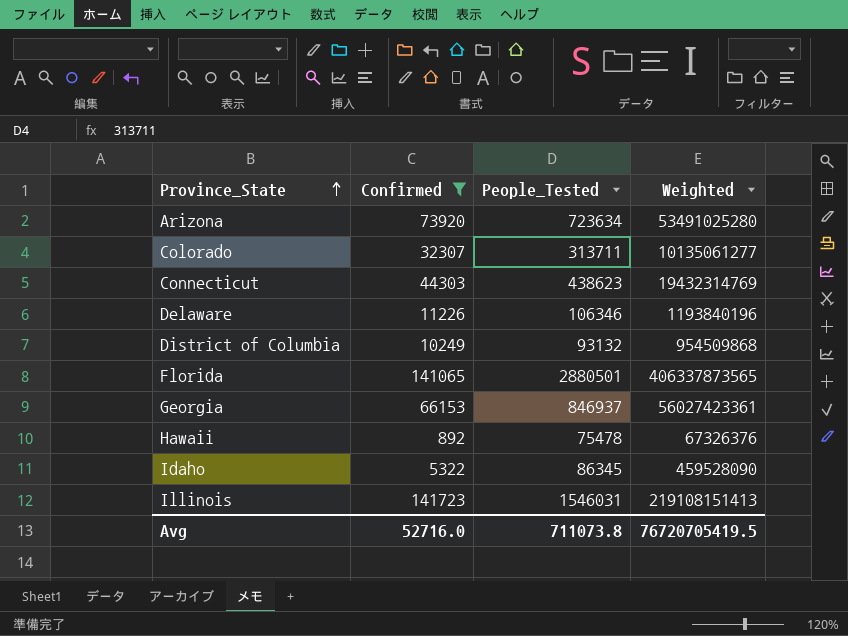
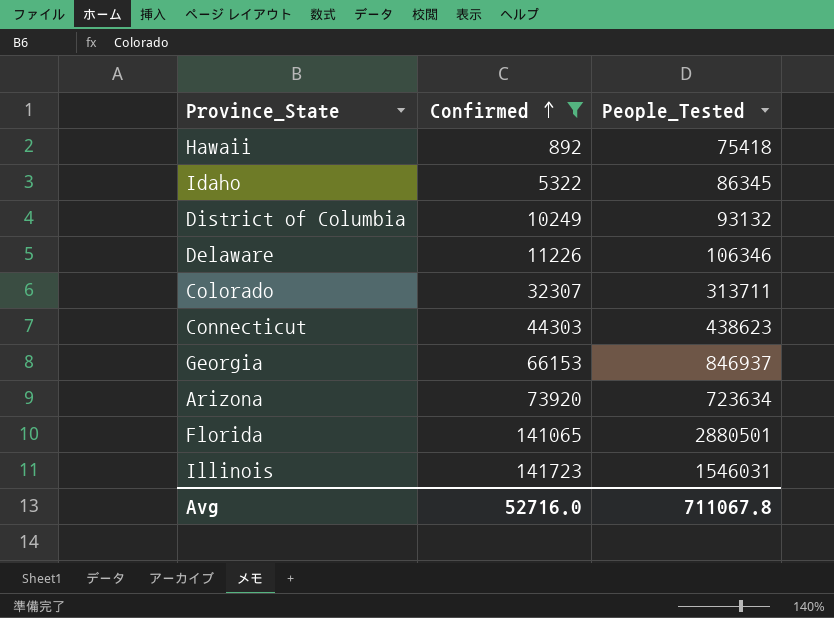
row order: Province_State ascending -> Confirmed ascending
column Weighted | formula: [Confirmed] * [People_Tested] -> none
Hawaii | People_Tested: 75478 -> 75418
Avg | People_Tested: 711073.8 -> 711067.8

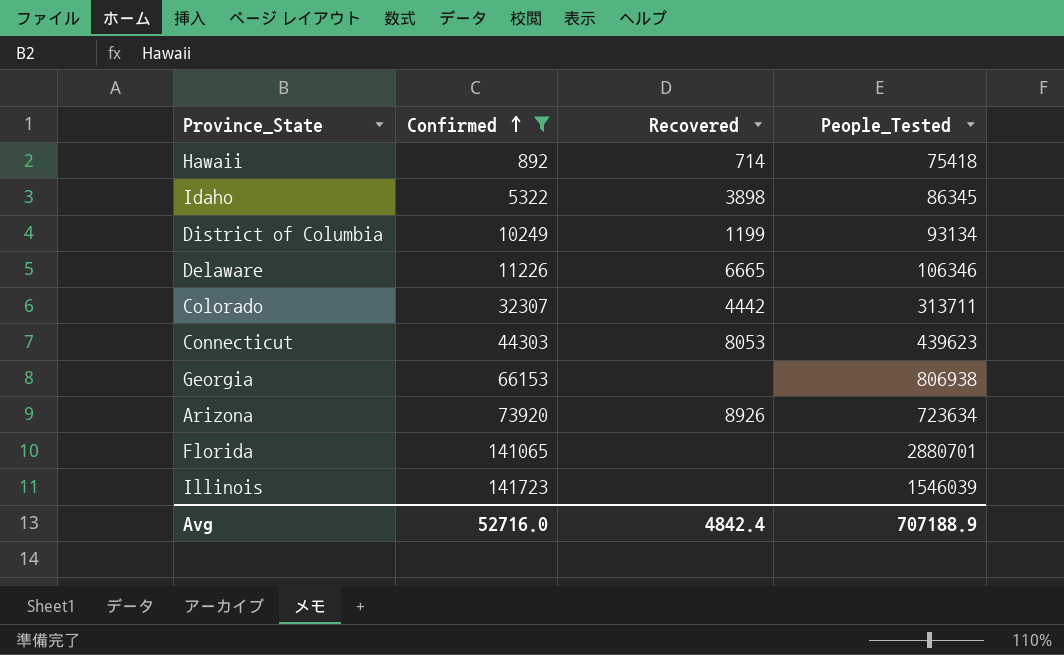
column Recovered | position: none -> 3
District of Columbia | People_Tested: 93132 -> 93134
Connecticut | People_Tested: 438623 -> 439623
Georgia | People_Tested: 846937 -> 806938
Florida | People_Tested: 2880501 -> 2880701
Illinois | People_Tested: 1546031 -> 1546039
Avg | People_Tested: 711067.8 -> 707188.9

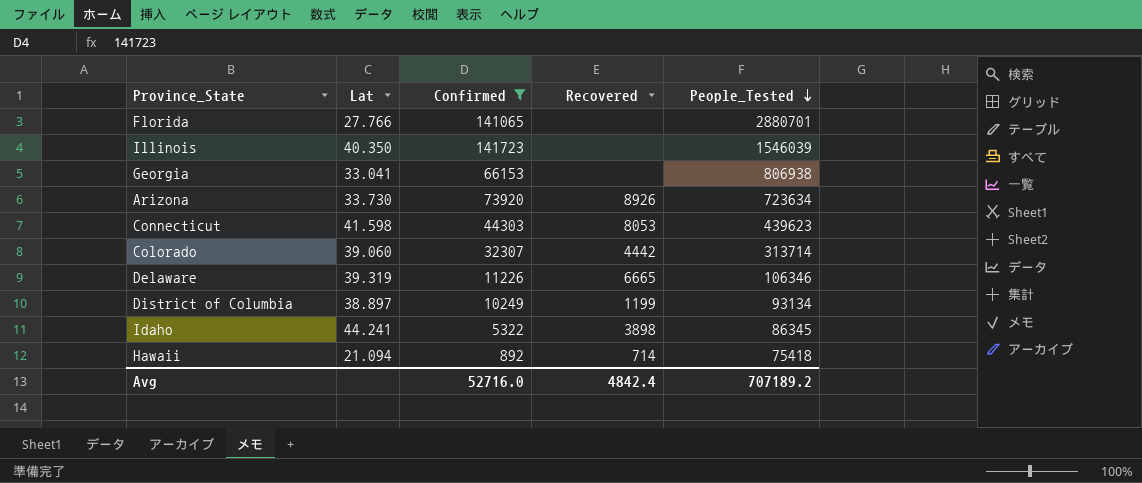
row order: Confirmed ascending -> People_Tested descending
column Lat | position: none -> 2
Colorado | People_Tested: 313711 -> 313714
Avg | People_Tested: 707188.9 -> 707189.2

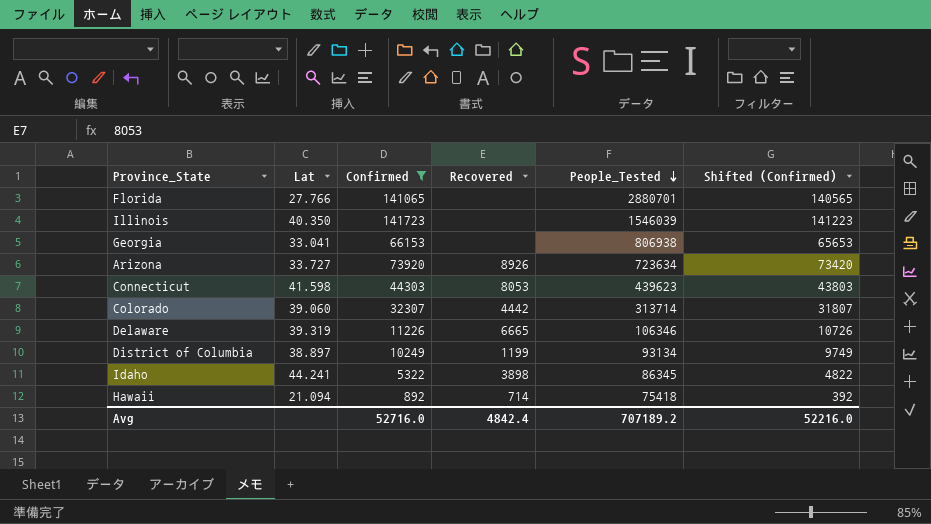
column Shifted (Confirmed) | formula: none -> [Confirmed] - 500
Arizona | Lat: 33.730 -> 33.727

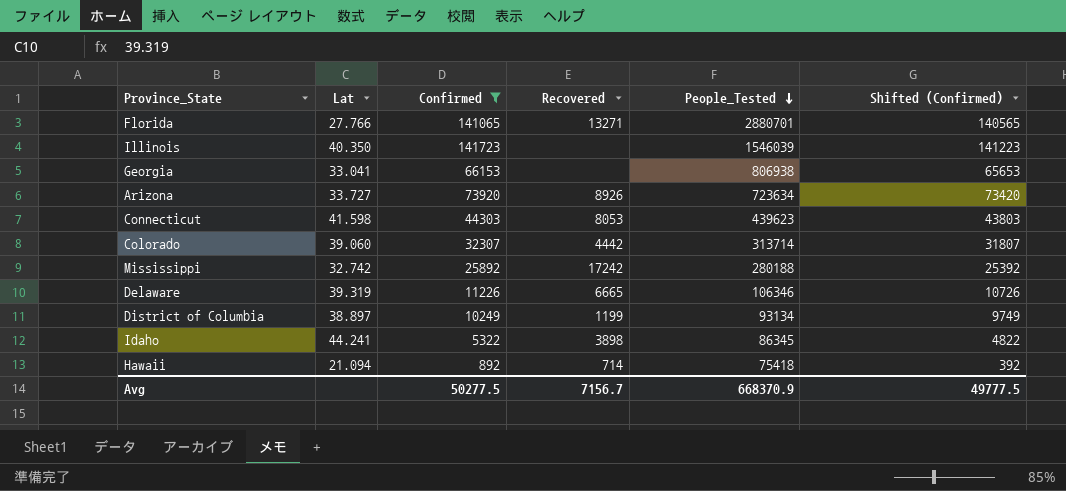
Florida | Recovered: none -> 13271
row Mississippi: none -> 32.742 | 25892 | 17242 | 280188 | 25392
Avg | Confirmed: 52716.0 -> 50277.5
Avg | Recovered: 4842.4 -> 7156.7
Avg | People_Tested: 707189.2 -> 668370.9
Avg | Shifted (Confirmed): 52216.0 -> 49777.5

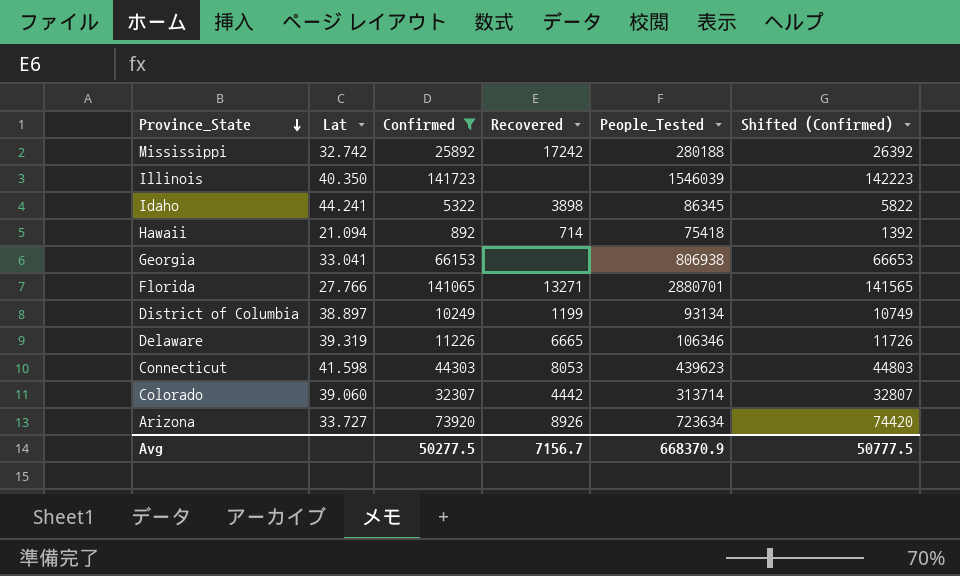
row order: People_Tested descending -> Province_State descending
column Shifted (Confirmed) | formula: [Confirmed] - 500 -> [Confirmed] + 500
Avg | Shifted (Confirmed): 49777.5 -> 50777.5

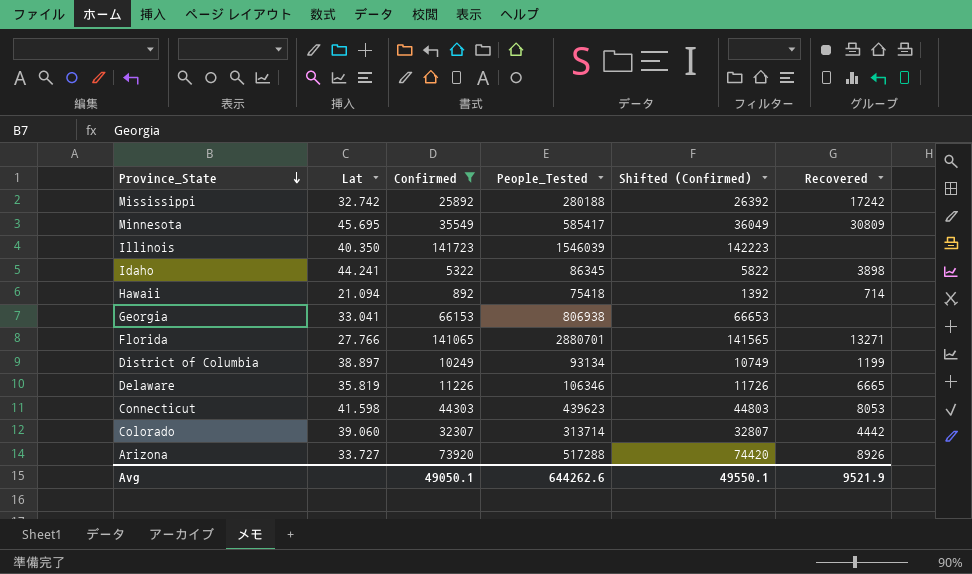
column Recovered | position: 4 -> 6
row Minnesota: none -> 45.695 | 35549 | 585417 | 36049 | 30809
Delaware | Lat: 39.319 -> 35.819
Arizona | People_Tested: 723634 -> 517288
Avg | Confirmed: 50277.5 -> 49050.1
Avg | People_Tested: 668370.9 -> 644262.6
Avg | Shifted (Confirmed): 50777.5 -> 49550.1
Avg | Recovered: 7156.7 -> 9521.9

